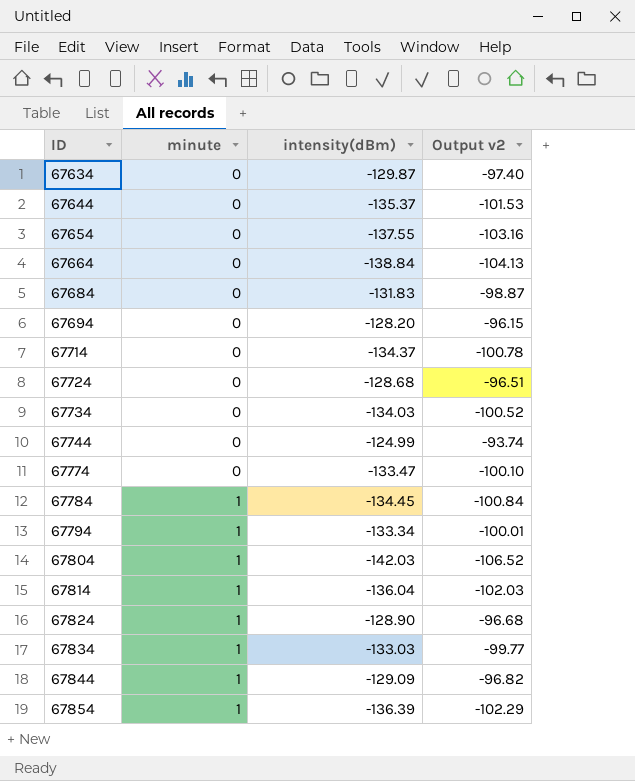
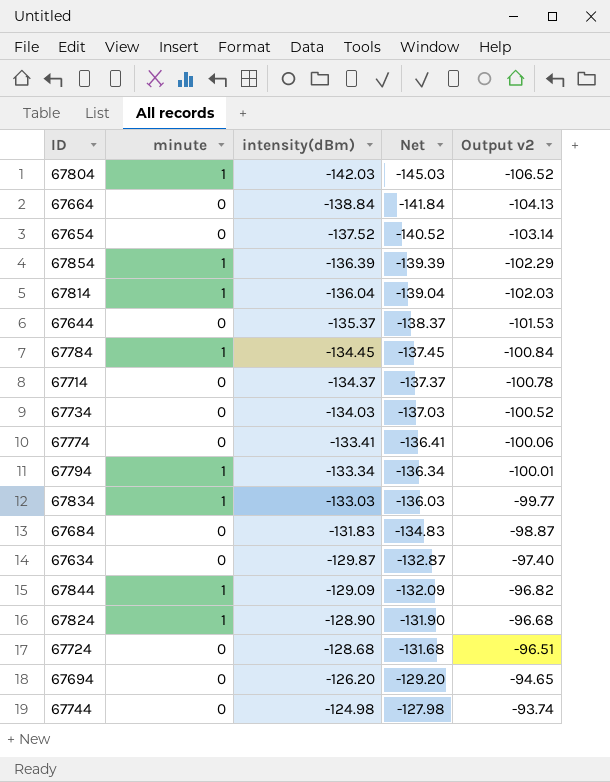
row order: ID ascending -> intensity(dBm) ascending
column Net | formula: none -> [intensity(dBm)] - 3
67654 | intensity(dBm): -137.55 -> -137.52
67654 | Output v2: -103.16 -> -103.14
67774 | intensity(dBm): -133.47 -> -133.41
67774 | Output v2: -100.10 -> -100.06
67694 | intensity(dBm): -128.20 -> -126.20
67694 | Output v2: -96.15 -> -94.65
67744 | intensity(dBm): -124.99 -> -124.98

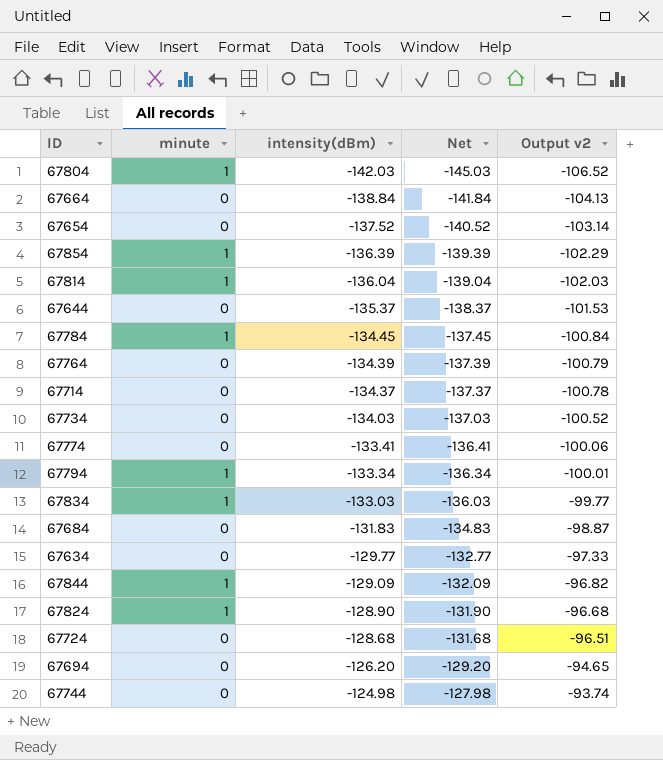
row 67764: none -> 0 | -134.39 | -137.39 | -100.79
67634 | intensity(dBm): -129.87 -> -129.77
67634 | Net: -132.87 -> -132.77
67634 | Output v2: -97.40 -> -97.33

